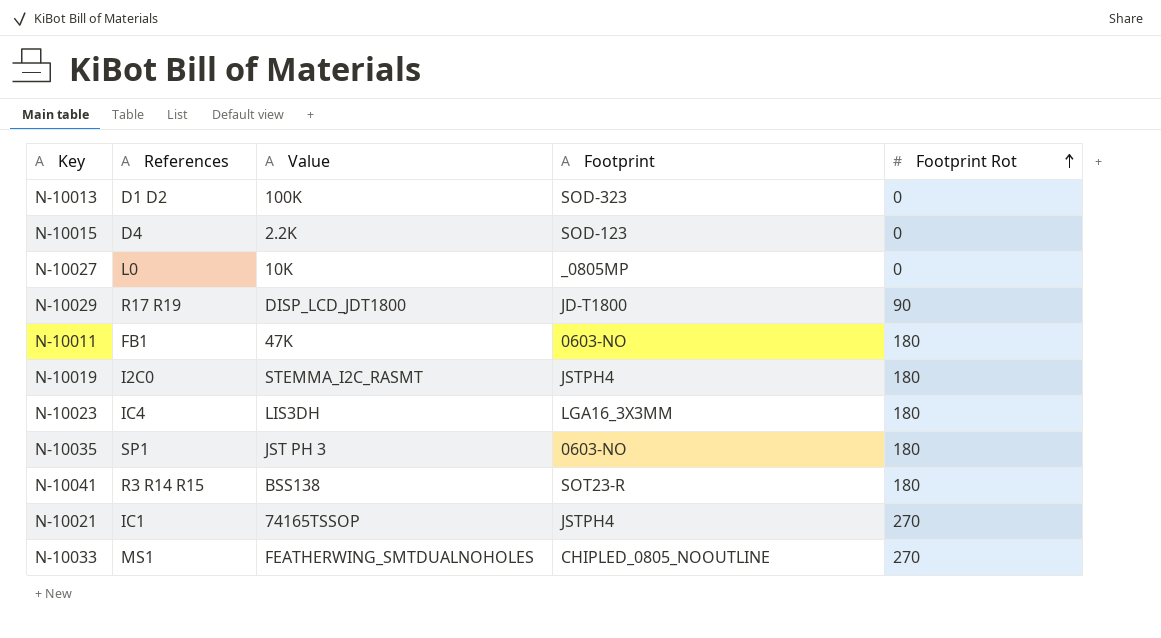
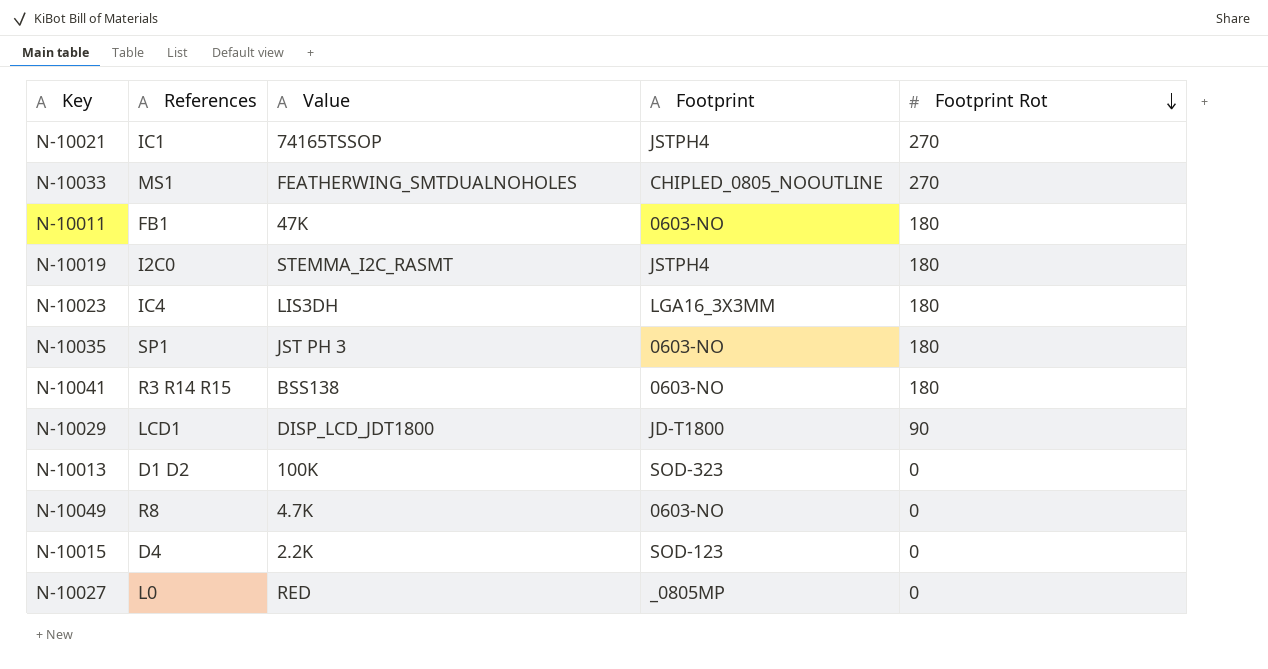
row order: Footprint Rot ascending -> Footprint Rot descending
N-10041 | Footprint: SOT23-R -> 0603-NO
N-10029 | References: R17 R19 -> LCD1
row N-10049: none -> R8 | 4.7K | 0603-NO | 0
N-10027 | Value: 10K -> RED

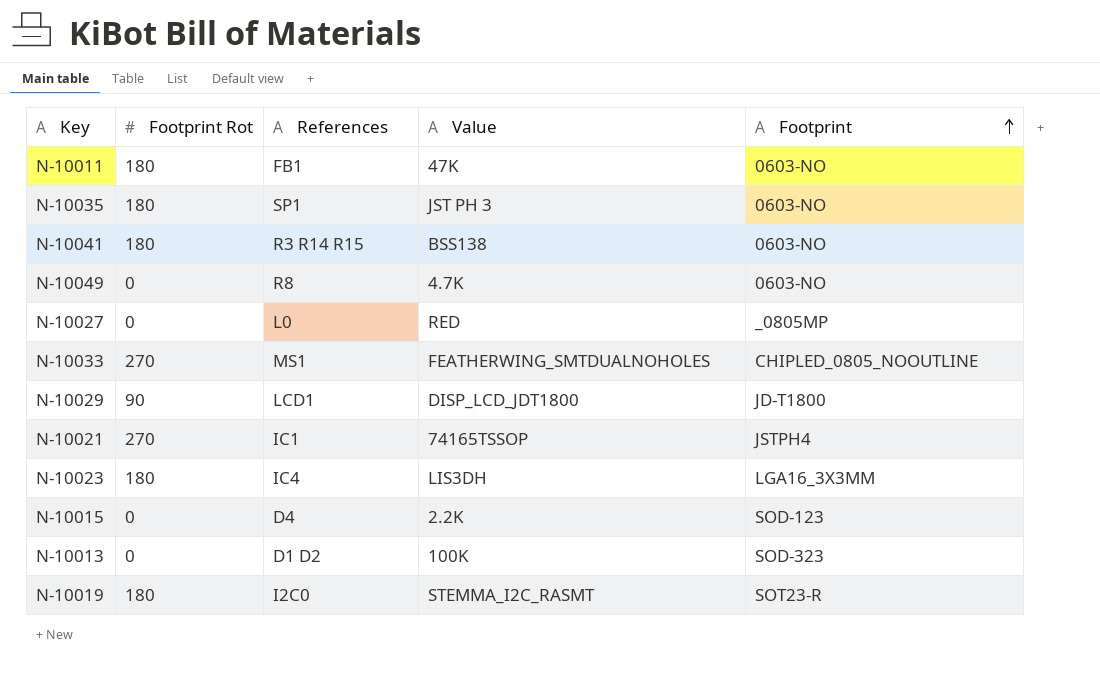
row order: Footprint Rot descending -> Footprint ascending
column Footprint Rot | position: 5 -> 2
N-10019 | Footprint: JSTPH4 -> SOT23-R

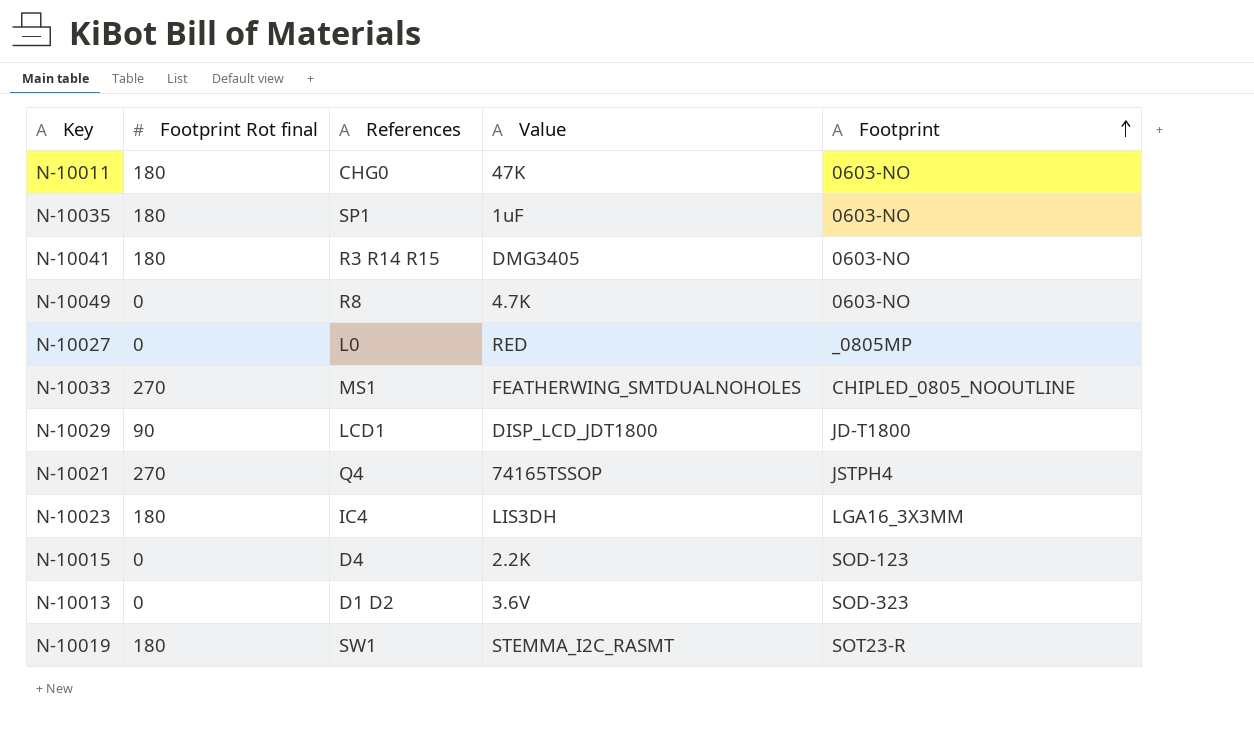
column name: Footprint Rot -> Footprint Rot final
N-10011 | References: FB1 -> CHG0
N-10035 | Value: JST PH 3 -> 1uF
N-10041 | Value: BSS138 -> DMG3405
N-10021 | References: IC1 -> Q4
N-10013 | Value: 100K -> 3.6V
N-10019 | References: I2C0 -> SW1

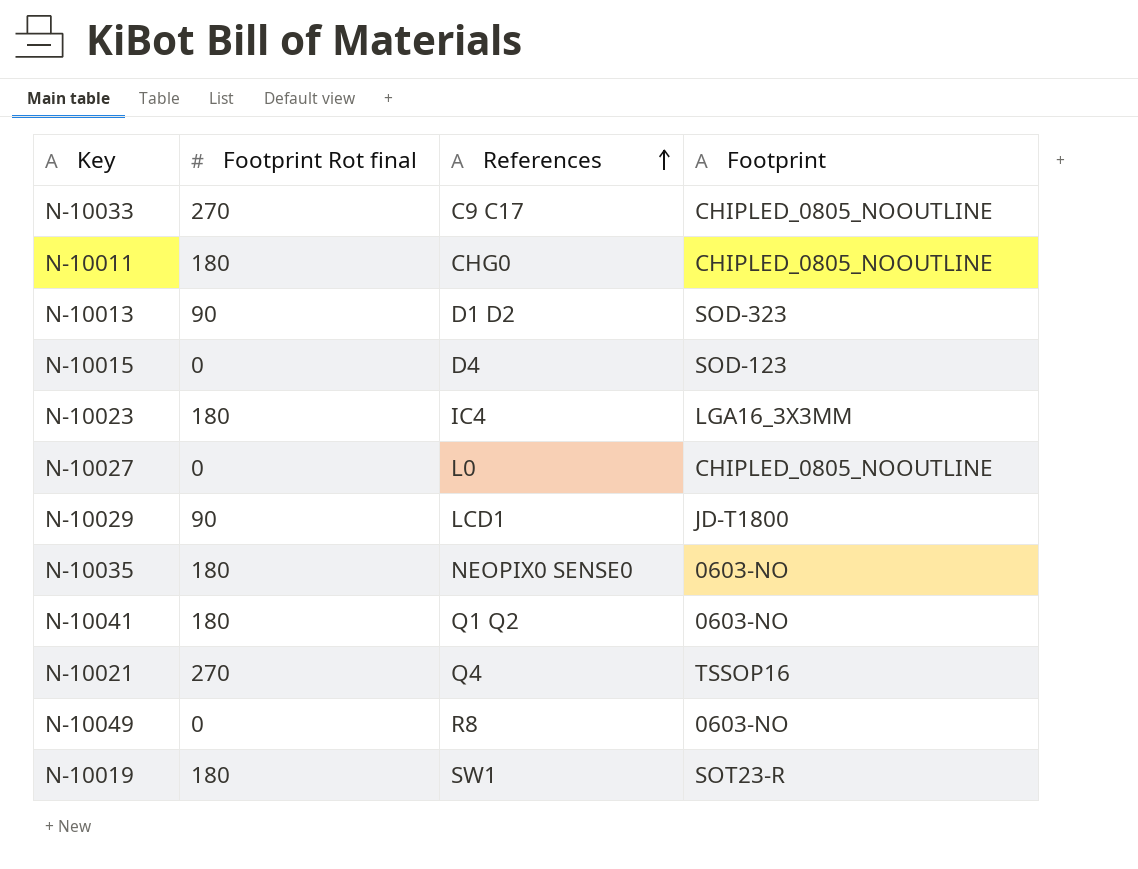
row order: Footprint ascending -> References ascending
column Value | position: 4 -> none
N-10033 | References: MS1 -> C9 C17
N-10011 | Footprint: 0603-NO -> CHIPLED_0805_NOOUTLINE
N-10013 | Footprint Rot final: 0 -> 90
N-10027 | Footprint: _0805MP -> CHIPLED_0805_NOOUTLINE
N-10035 | References: SP1 -> NEOPIX0 SENSE0
N-10041 | References: R3 R14 R15 -> Q1 Q2
N-10021 | Footprint: JSTPH4 -> TSSOP16

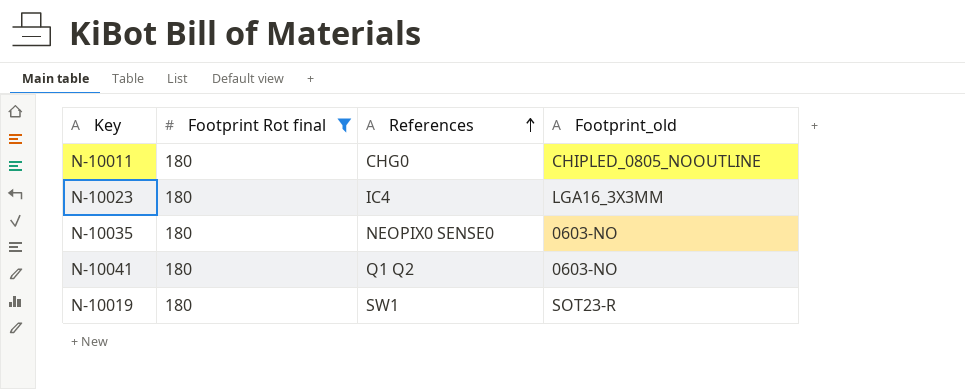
filter: none -> Footprint Rot final = 180
column name: Footprint -> Footprint_old

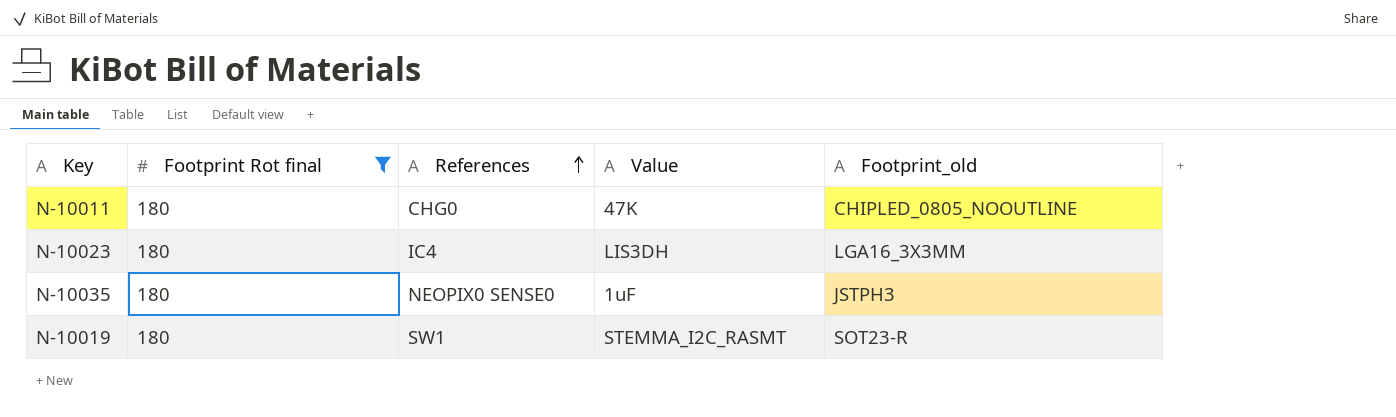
column Value | position: none -> 4
row N-10041: 180 | Q1 Q2 | 0603-NO -> none
N-10035 | Footprint_old: 0603-NO -> JSTPH3

